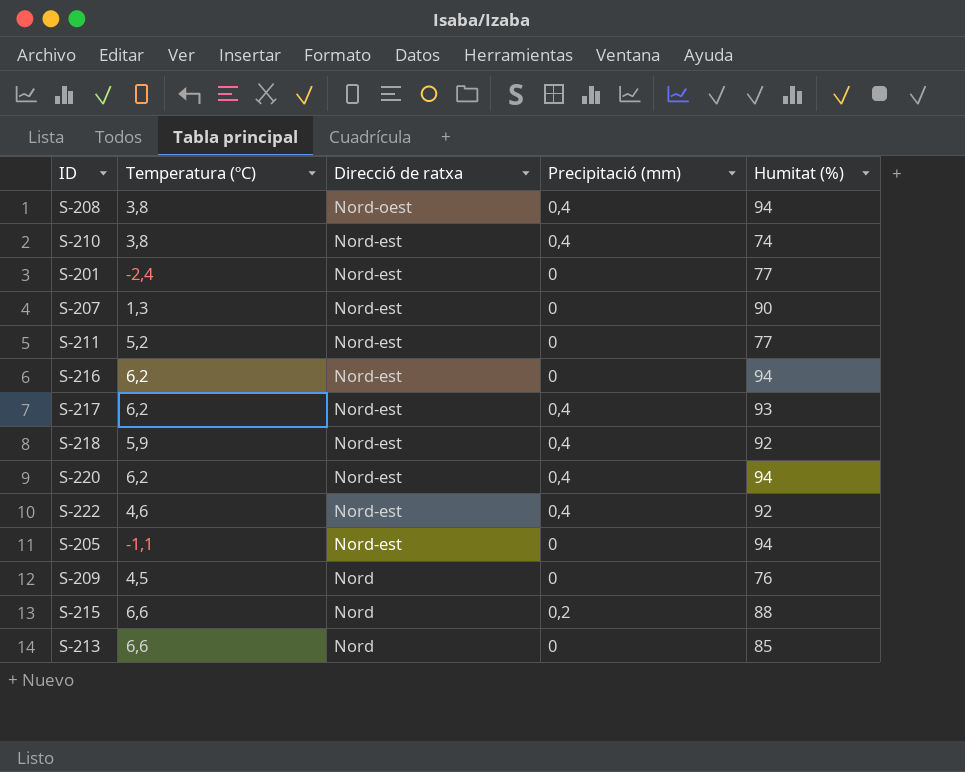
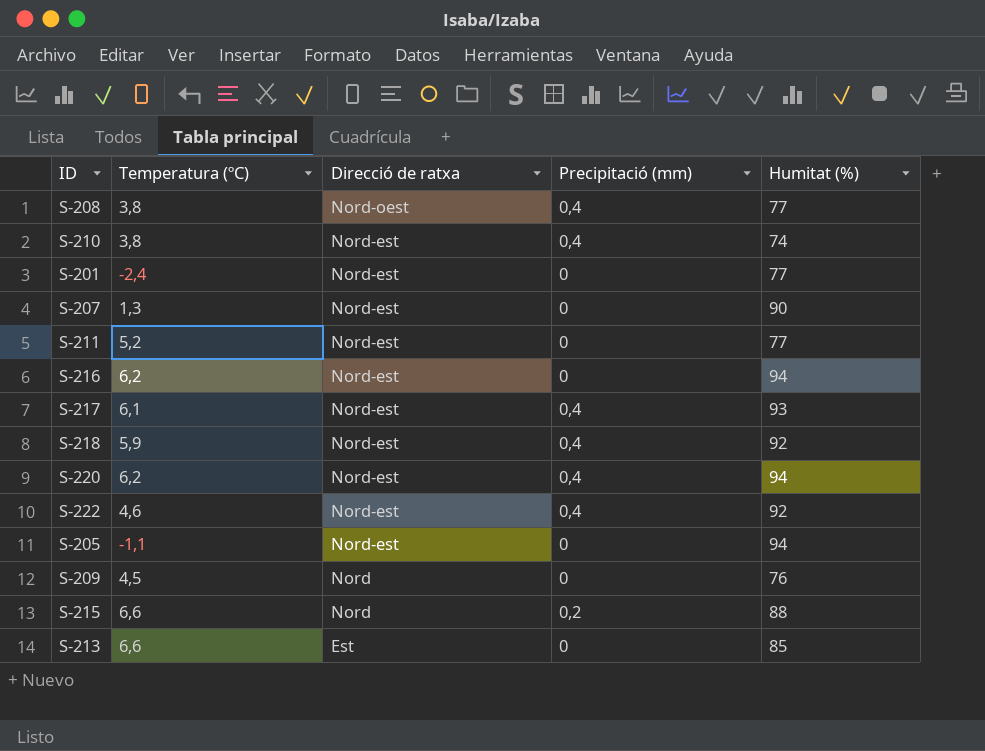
S-208 | Humitat (%): 94 -> 77
S-217 | Temperatura (ºC): 6,2 -> 6,1
S-213 | Direcció de ratxa: Nord -> Est

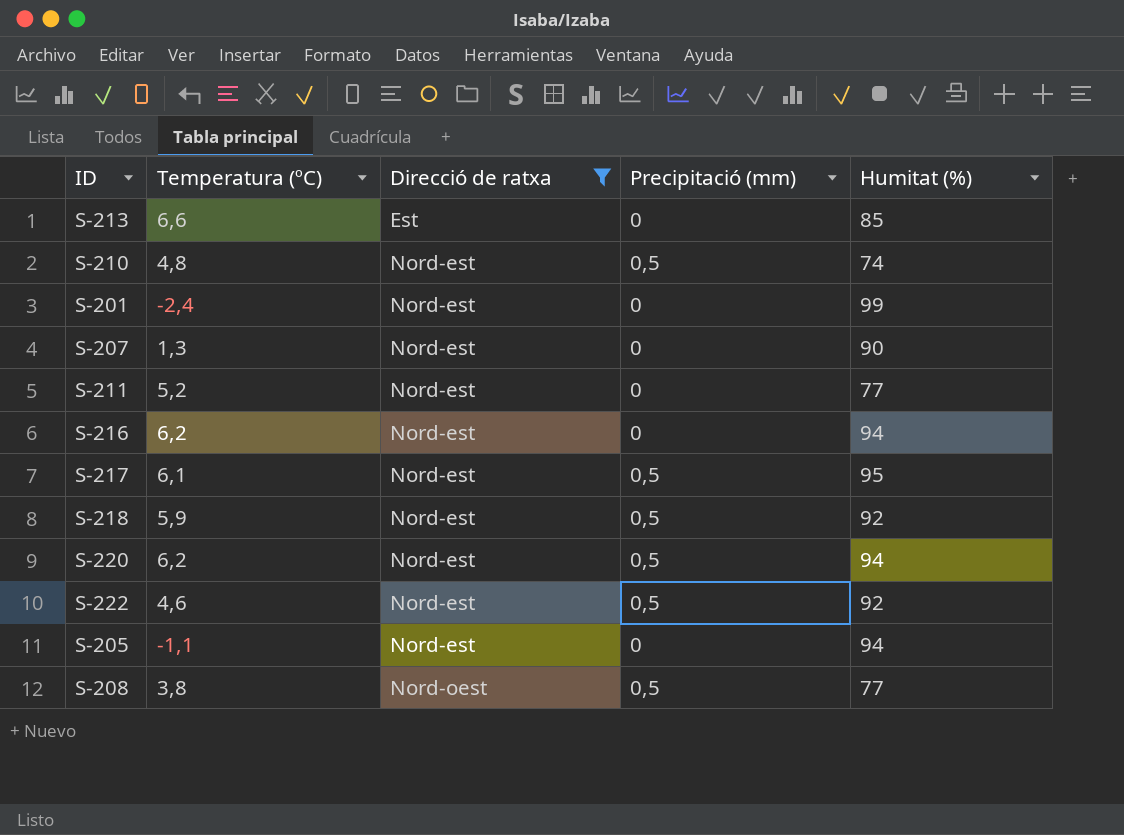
filter: none -> Direcció de ratxa != Nord
row order: Direcció de ratxa descending -> Direcció de ratxa ascending
S-210 | Temperatura (ºC): 3,8 -> 4,8
S-210 | Precipitació (mm): 0,4 -> 0,5
S-201 | Humitat (%): 77 -> 99
S-217 | Precipitació (mm): 0,4 -> 0,5
S-217 | Humitat (%): 93 -> 95
S-218 | Precipitació (mm): 0,4 -> 0,5
S-220 | Precipitació (mm): 0,4 -> 0,5
S-222 | Precipitació (mm): 0,4 -> 0,5
S-208 | Precipitació (mm): 0,4 -> 0,5

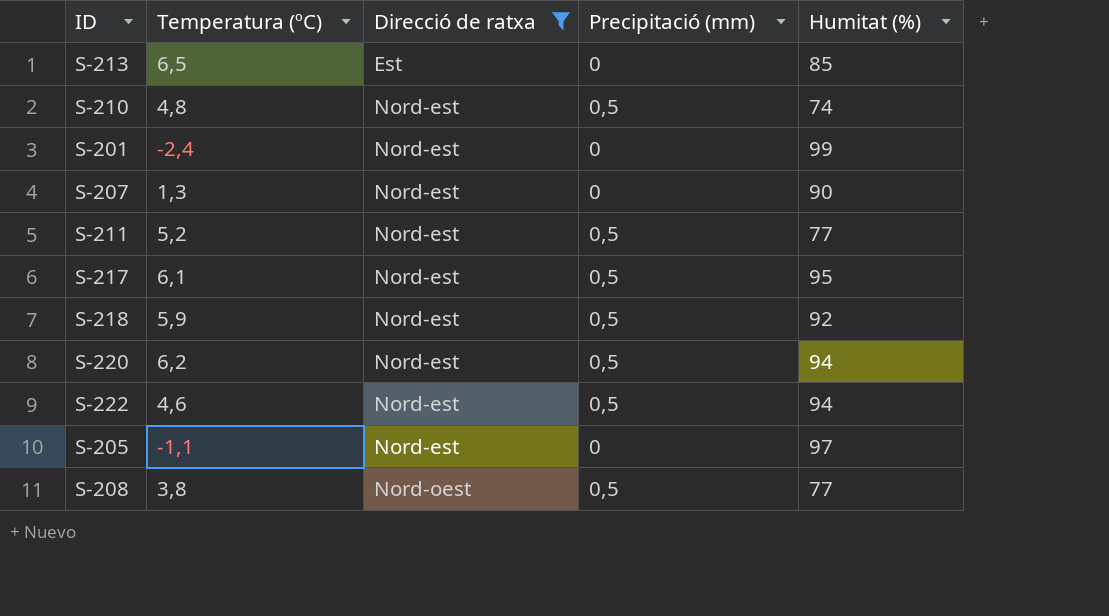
row S-216: 6,2 | Nord-est | 0 | 94 -> none
S-213 | Temperatura (ºC): 6,6 -> 6,5
S-211 | Precipitació (mm): 0 -> 0,5
S-222 | Humitat (%): 92 -> 94
S-205 | Humitat (%): 94 -> 97

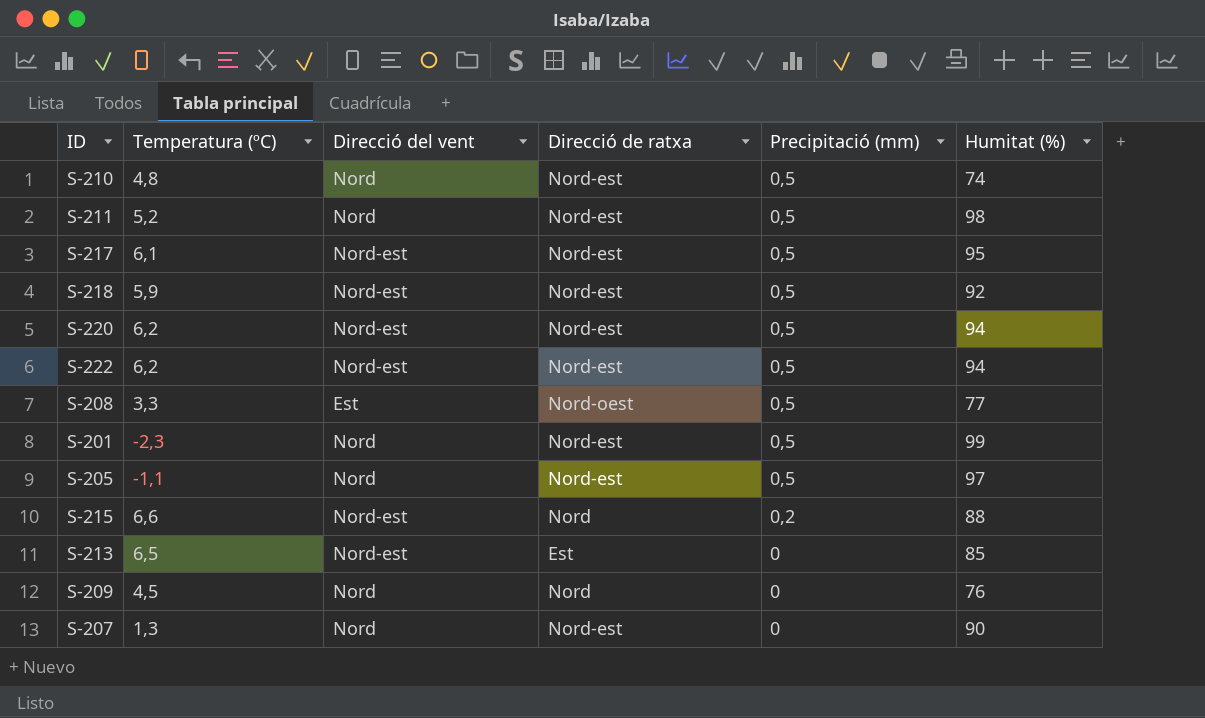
filter: Direcció de ratxa != Nord -> none
row order: Direcció de ratxa ascending -> Precipitació (mm) descending
column Direcció del vent | position: none -> 3
S-211 | Humitat (%): 77 -> 98
S-222 | Temperatura (ºC): 4,6 -> 6,2
S-208 | Temperatura (ºC): 3,8 -> 3,3
S-201 | Temperatura (ºC): -2,4 -> -2,3
S-201 | Precipitació (mm): 0 -> 0,5
S-205 | Precipitació (mm): 0 -> 0,5

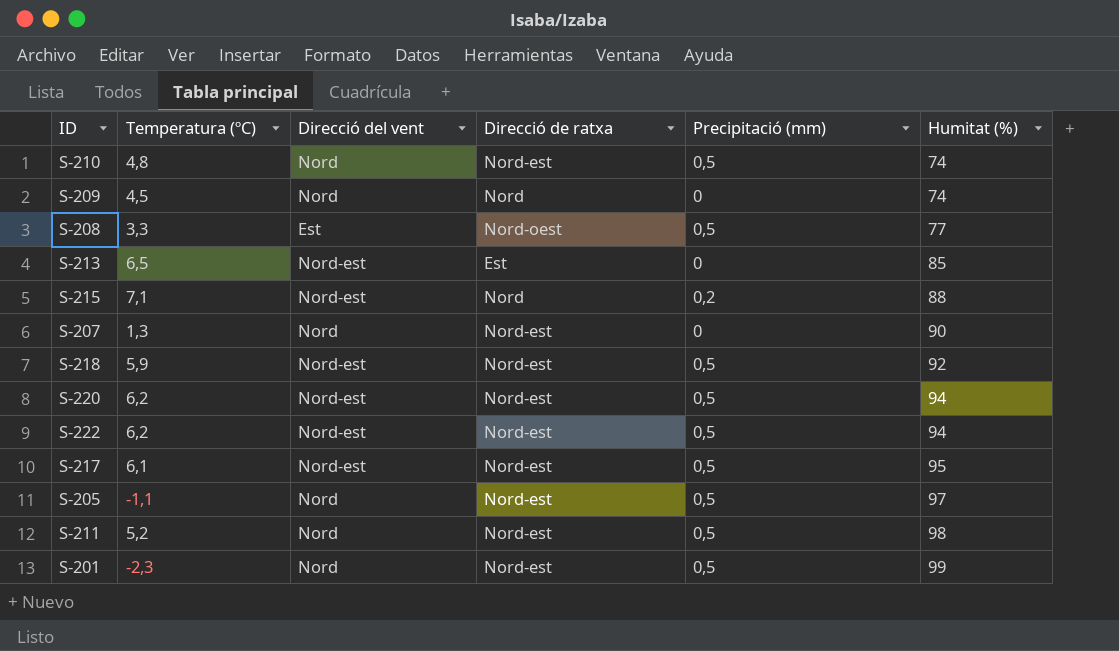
row order: Precipitació (mm) descending -> Humitat (%) ascending
S-209 | Humitat (%): 76 -> 74
S-215 | Temperatura (ºC): 6,6 -> 7,1

